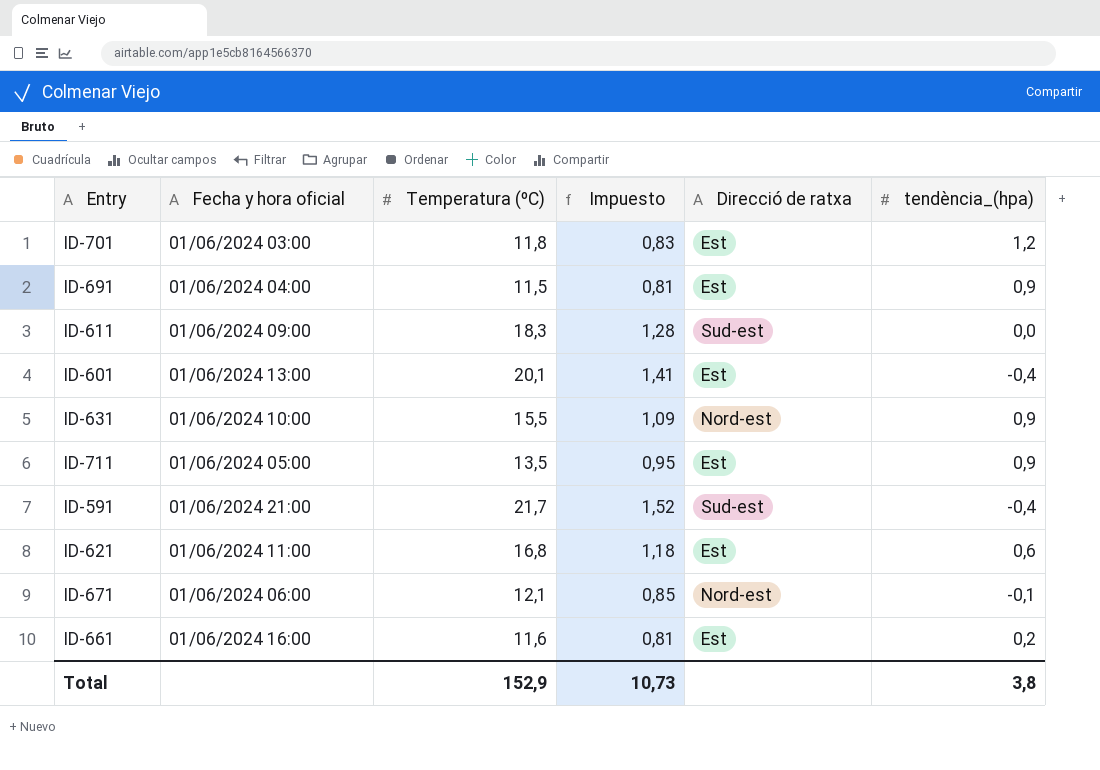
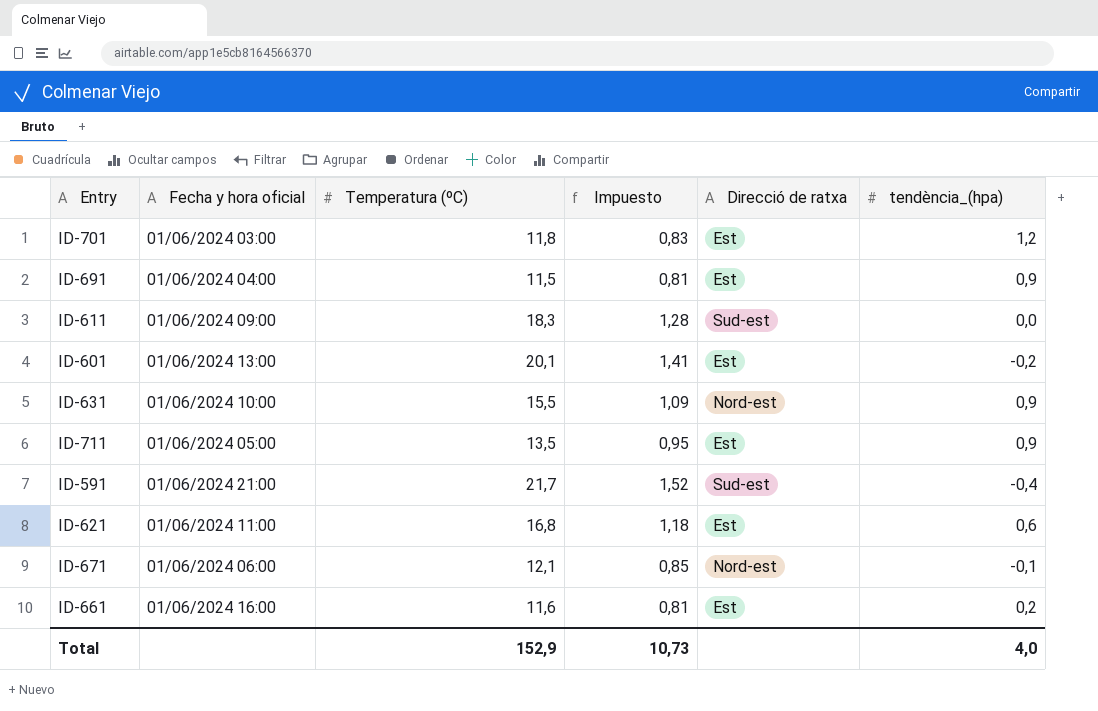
ID-601 | tendència_(hpa): -0,4 -> -0,2
Total | tendència_(hpa): 3,8 -> 4,0

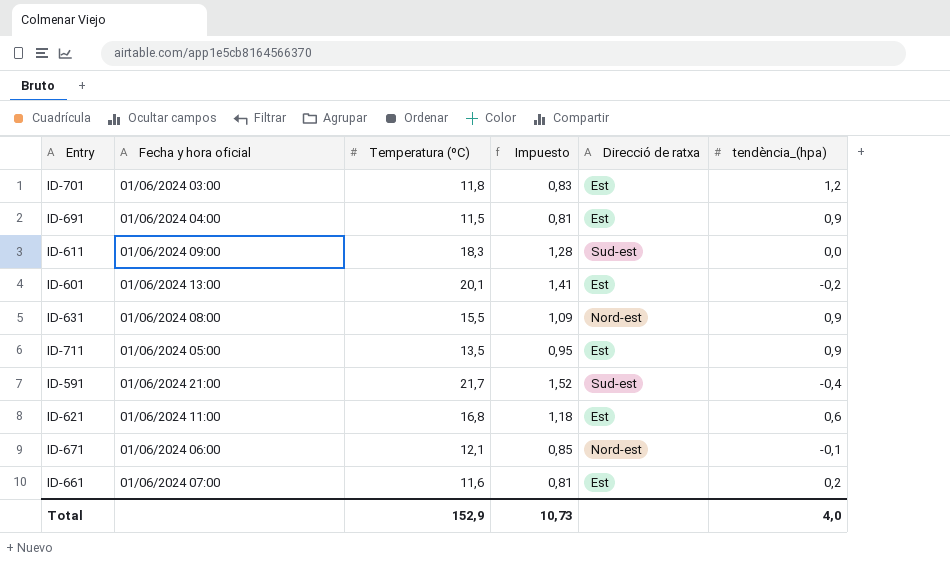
ID-631 | Fecha y hora oficial: 01/06/2024 10:00 -> 01/06/2024 08:00
ID-661 | Fecha y hora oficial: 01/06/2024 16:00 -> 01/06/2024 07:00

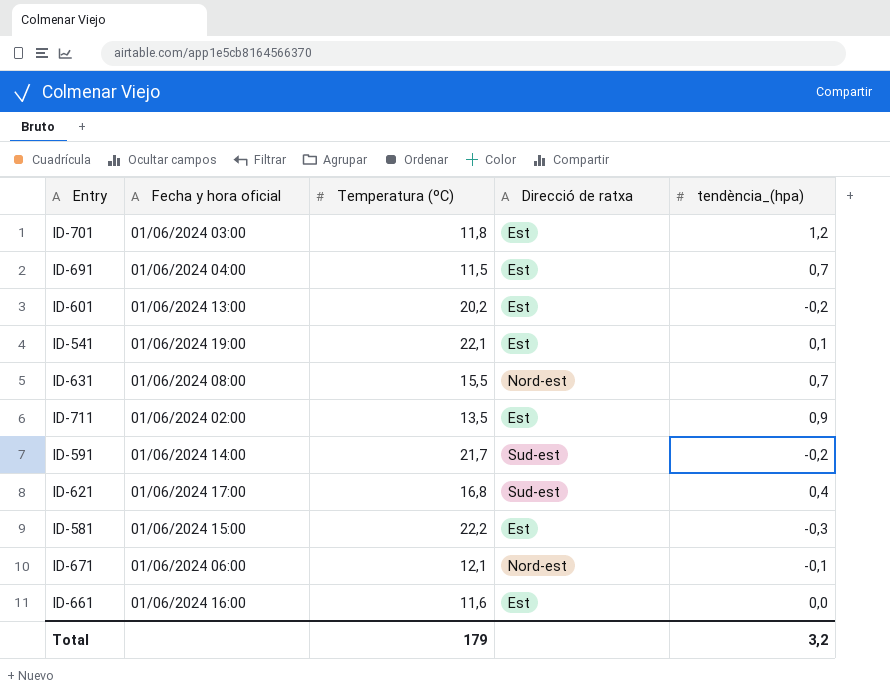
column Impuesto | formula: [Temperatura (ºC)] * 0,07 -> none
row ID-611: 01/06/2024 09:00 | 18,3 | 1,28 | Sud-est | 0,0 -> none
ID-691 | tendència_(hpa): 0,9 -> 0,7
ID-601 | Temperatura (ºC): 20,1 -> 20,2
row ID-541: none -> 01/06/2024 19:00 | 22,1 | Est | 0,1
ID-631 | tendència_(hpa): 0,9 -> 0,7
ID-711 | Fecha y hora oficial: 01/06/2024 05:00 -> 01/06/2024 02:00
ID-591 | Fecha y hora oficial: 01/06/2024 21:00 -> 01/06/2024 14:00
ID-591 | tendència_(hpa): -0,4 -> -0,2
ID-621 | Fecha y hora oficial: 01/06/2024 11:00 -> 01/06/2024 17:00
ID-621 | Direcció de ratxa: Est -> Sud-est
ID-621 | tendència_(hpa): 0,6 -> 0,4
row ID-581: none -> 01/06/2024 15:00 | 22,2 | Est | -0,3
ID-661 | Fecha y hora oficial: 01/06/2024 07:00 -> 01/06/2024 16:00
ID-661 | tendència_(hpa): 0,2 -> 0,0
Total | Temperatura (ºC): 152,9 -> 179
Total | tendència_(hpa): 4,0 -> 3,2

